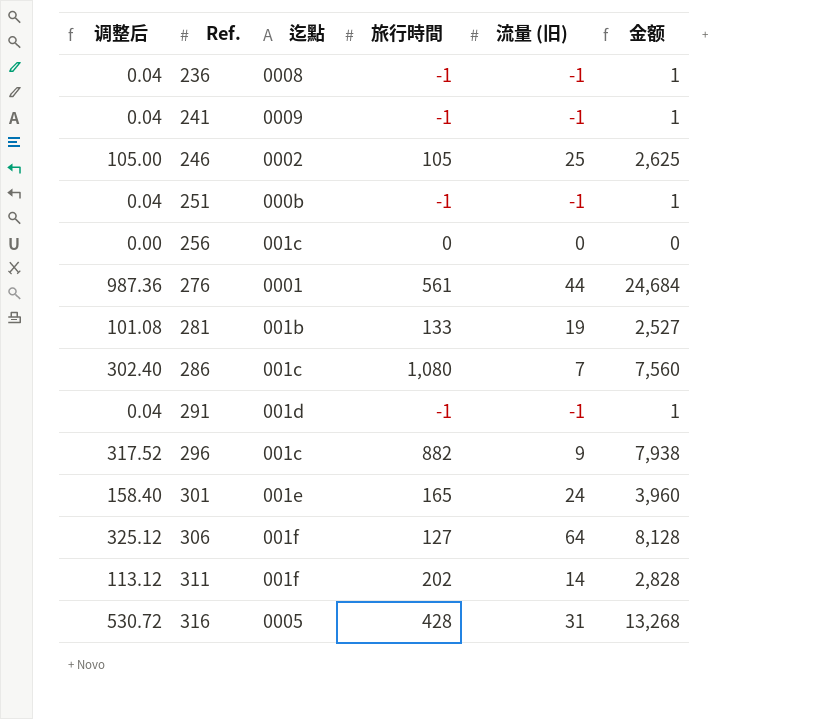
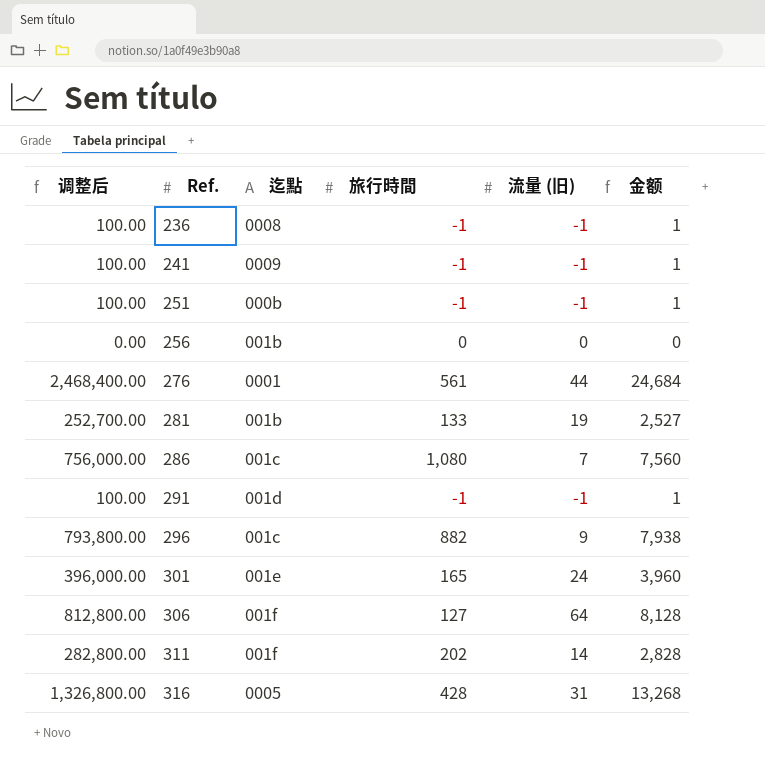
column 调整后 | formula: [金额] * 0.04 -> [金额] * 100
row 246: 105.00 | 0002 | 105 | 25 | 2,625 -> none
256 | 迄點: 001c -> 001b

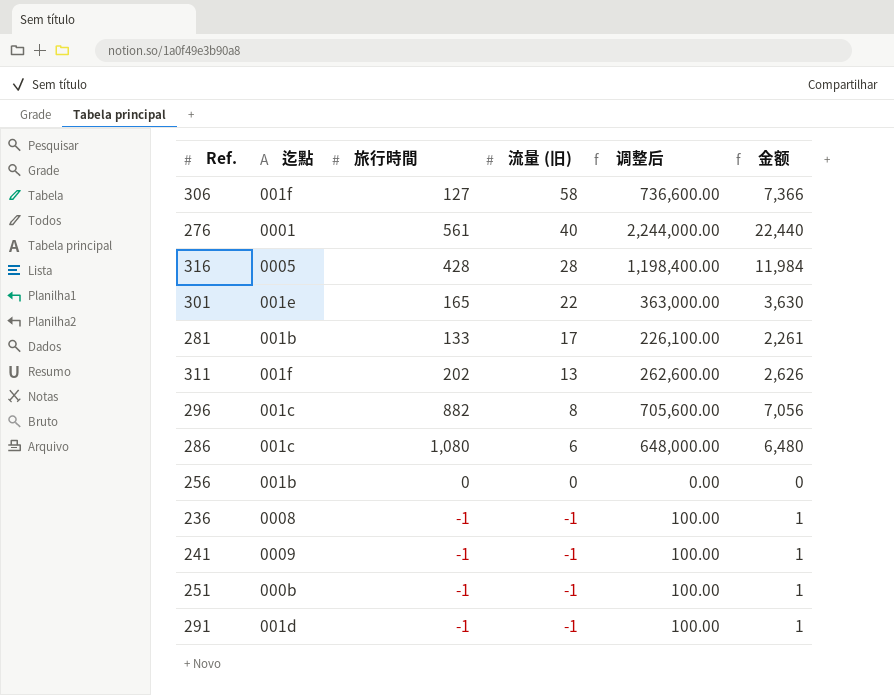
row order: Ref. ascending -> 流量 (旧) descending
column 调整后 | position: 1 -> 5
306 | 流量 (旧): 64 -> 58
306 | 调整后: 812,800.00 -> 736,600.00
306 | 金额: 8,128 -> 7,366
276 | 流量 (旧): 44 -> 40
276 | 调整后: 2,468,400.00 -> 2,244,000.00
276 | 金额: 24,684 -> 22,440
316 | 流量 (旧): 31 -> 28
316 | 调整后: 1,326,800.00 -> 1,198,400.00
316 | 金额: 13,268 -> 11,984
301 | 流量 (旧): 24 -> 22
301 | 调整后: 396,000.00 -> 363,000.00
301 | 金额: 3,960 -> 3,630
281 | 流量 (旧): 19 -> 17
281 | 调整后: 252,700.00 -> 226,100.00
281 | 金额: 2,527 -> 2,261
311 | 流量 (旧): 14 -> 13
311 | 调整后: 282,800.00 -> 262,600.00
311 | 金额: 2,828 -> 2,626
296 | 流量 (旧): 9 -> 8
296 | 调整后: 793,800.00 -> 705,600.00
296 | 金额: 7,938 -> 7,056
286 | 流量 (旧): 7 -> 6
286 | 调整后: 756,000.00 -> 648,000.00
286 | 金额: 7,560 -> 6,480

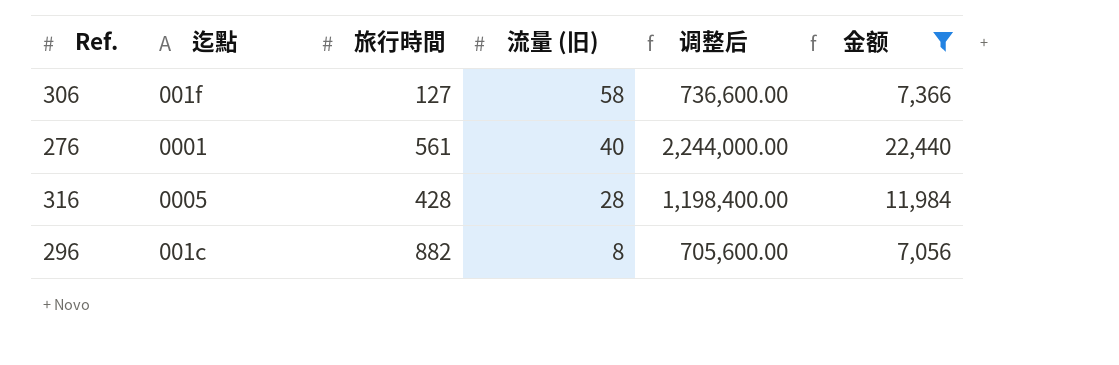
filter: none -> 金额 >= 7,056

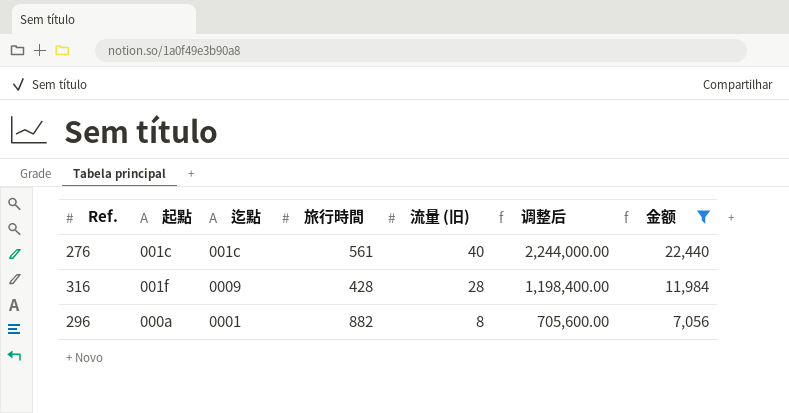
column 起點 | position: none -> 2
row 306: 001f | 127 | 58 | 736,600.00 | 7,366 -> none
276 | 迄點: 0001 -> 001c
316 | 迄點: 0005 -> 0009
296 | 迄點: 001c -> 0001

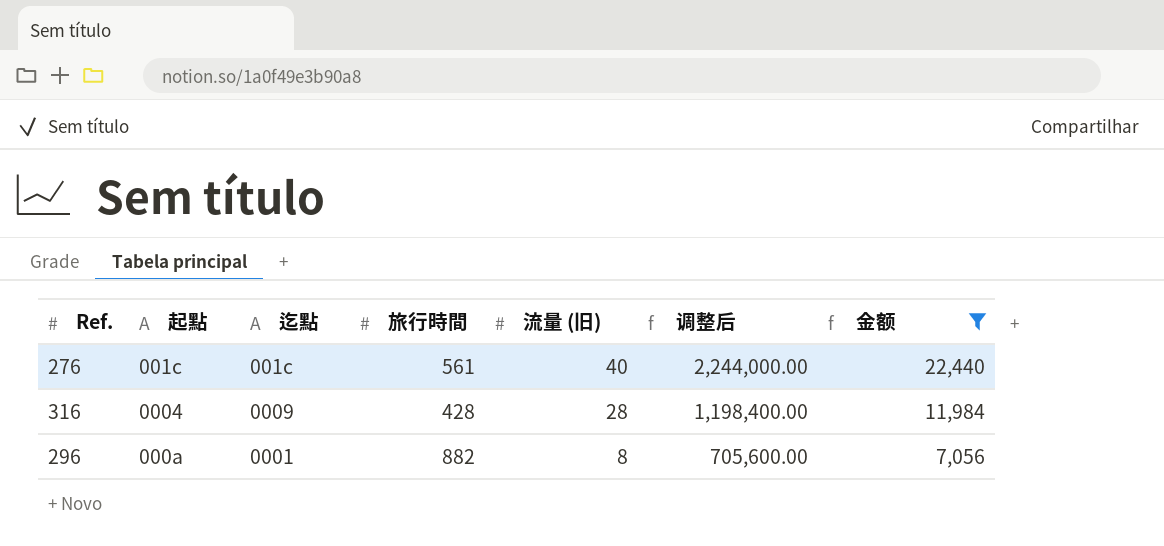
316 | 起點: 001f -> 0004

